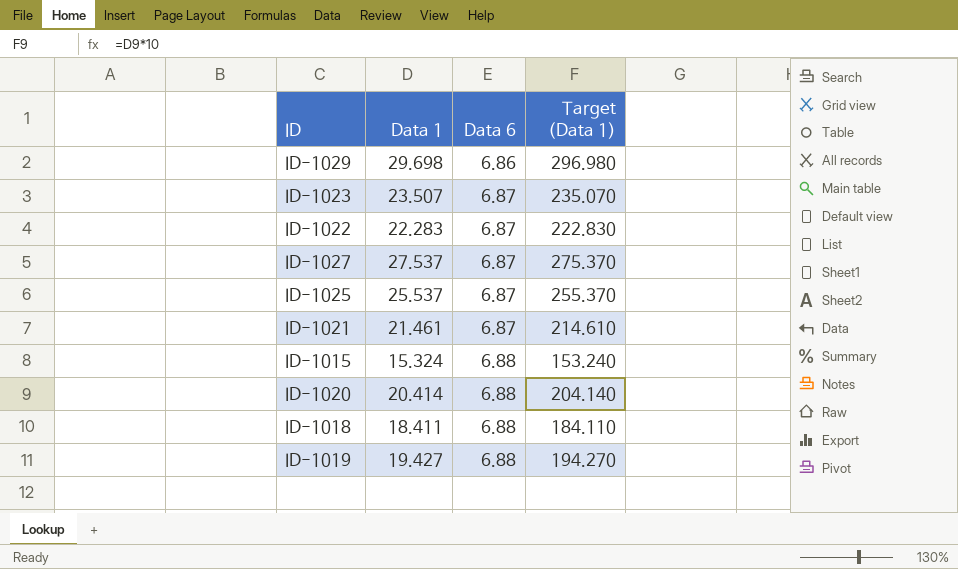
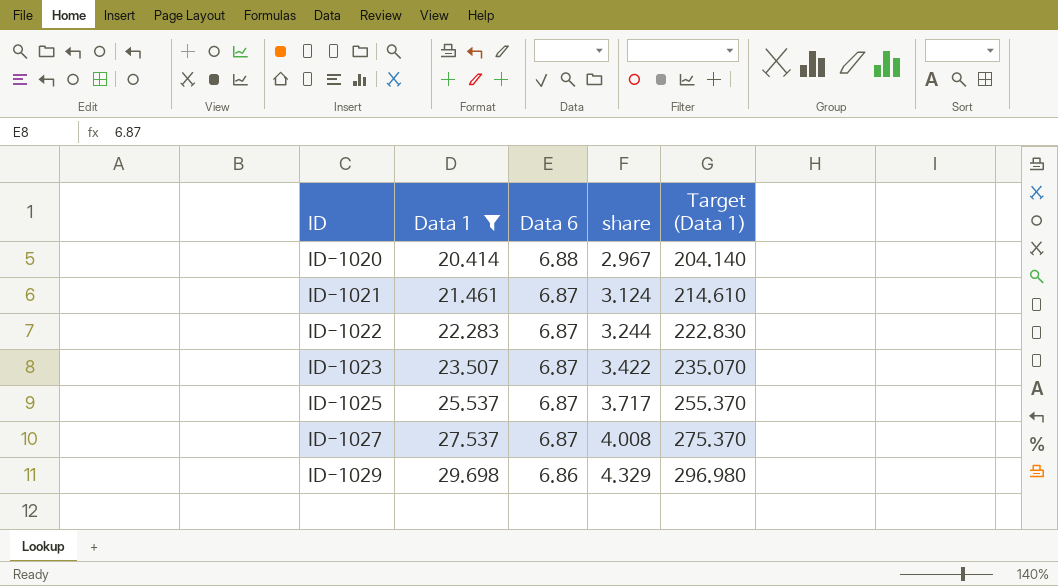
filter: none -> Data 1 >= 20.414
row order: Data 6 ascending -> ID ascending
column share | formula: none -> [Data 1] / [Data 6]

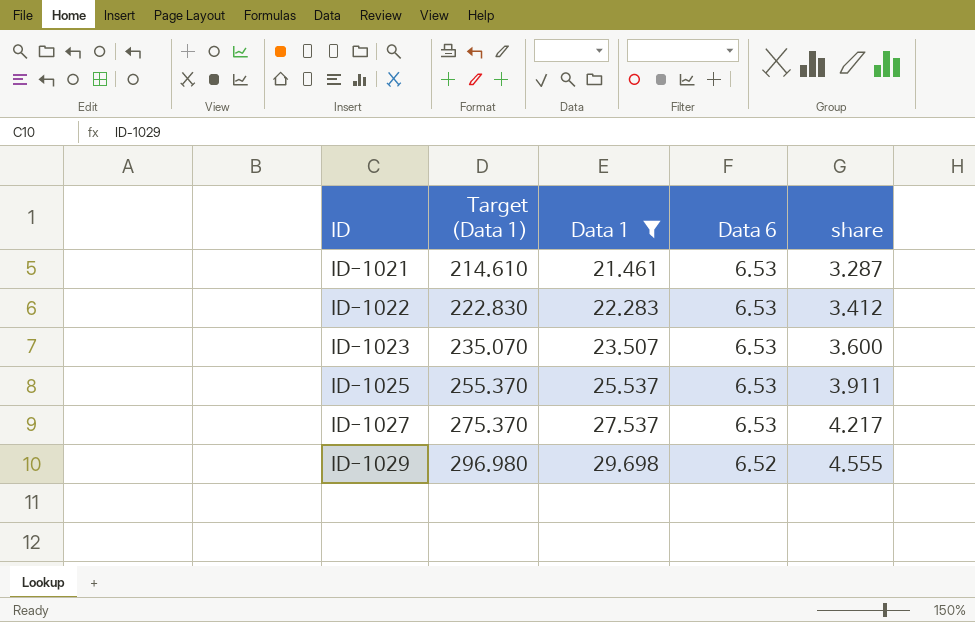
column Target (Data 1) | position: 5 -> 2
row ID-1020: 20.414 | 6.88 | 2.967 | 204.140 -> none
ID-1021 | Data 6: 6.87 -> 6.53
ID-1021 | share: 3.124 -> 3.287
ID-1022 | Data 6: 6.87 -> 6.53
ID-1022 | share: 3.244 -> 3.412
ID-1023 | Data 6: 6.87 -> 6.53
ID-1023 | share: 3.422 -> 3.600
ID-1025 | Data 6: 6.87 -> 6.53
ID-1025 | share: 3.717 -> 3.911
ID-1027 | Data 6: 6.87 -> 6.53
ID-1027 | share: 4.008 -> 4.217
ID-1029 | Data 6: 6.86 -> 6.52
ID-1029 | share: 4.329 -> 4.555

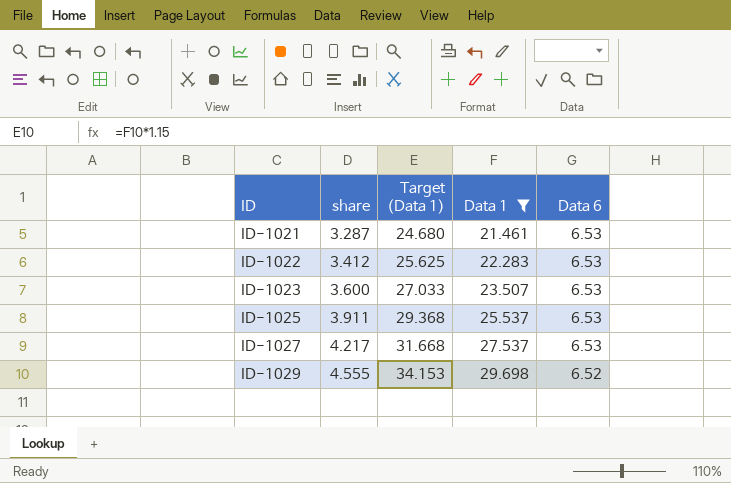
column share | position: 5 -> 2
column Target (Data 1) | formula: [Data 1] * 10 -> [Data 1] * 1.15

